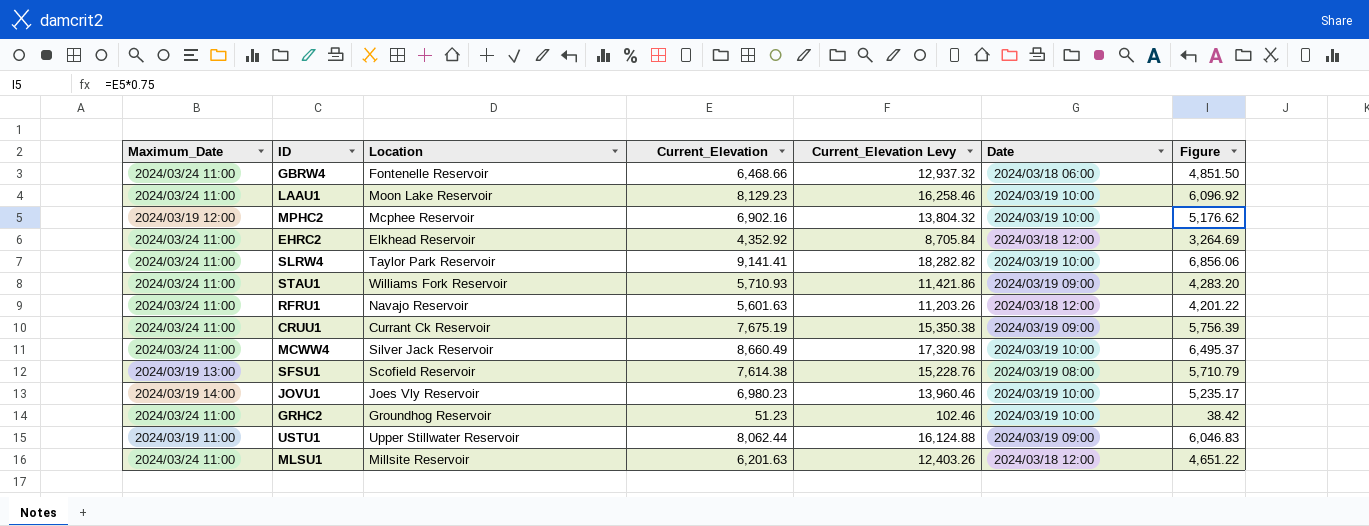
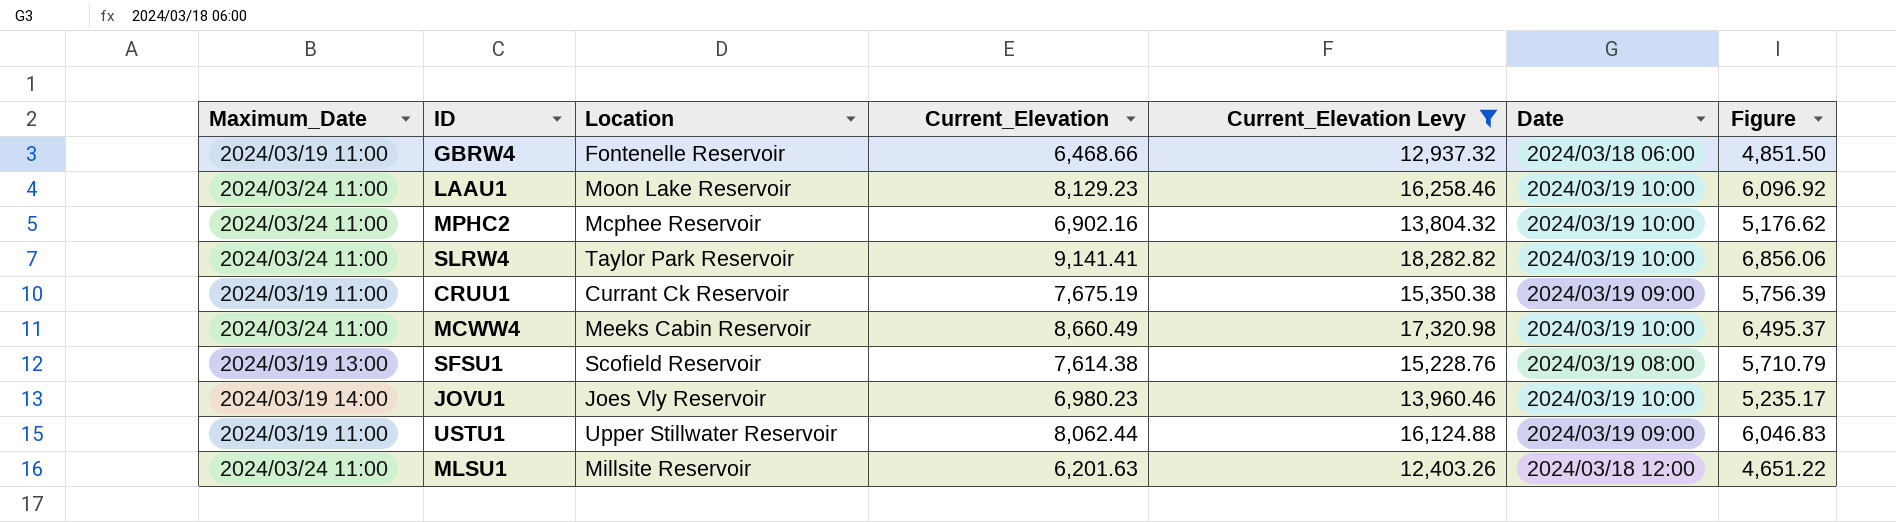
filter: none -> Current_Elevation Levy >= 12,403.26
GBRW4 | Maximum_Date: 2024/03/24 11:00 -> 2024/03/19 11:00
MPHC2 | Maximum_Date: 2024/03/19 12:00 -> 2024/03/24 11:00
CRUU1 | Maximum_Date: 2024/03/24 11:00 -> 2024/03/19 11:00
MCWW4 | Location: Silver Jack Reservoir -> Meeks Cabin Reservoir

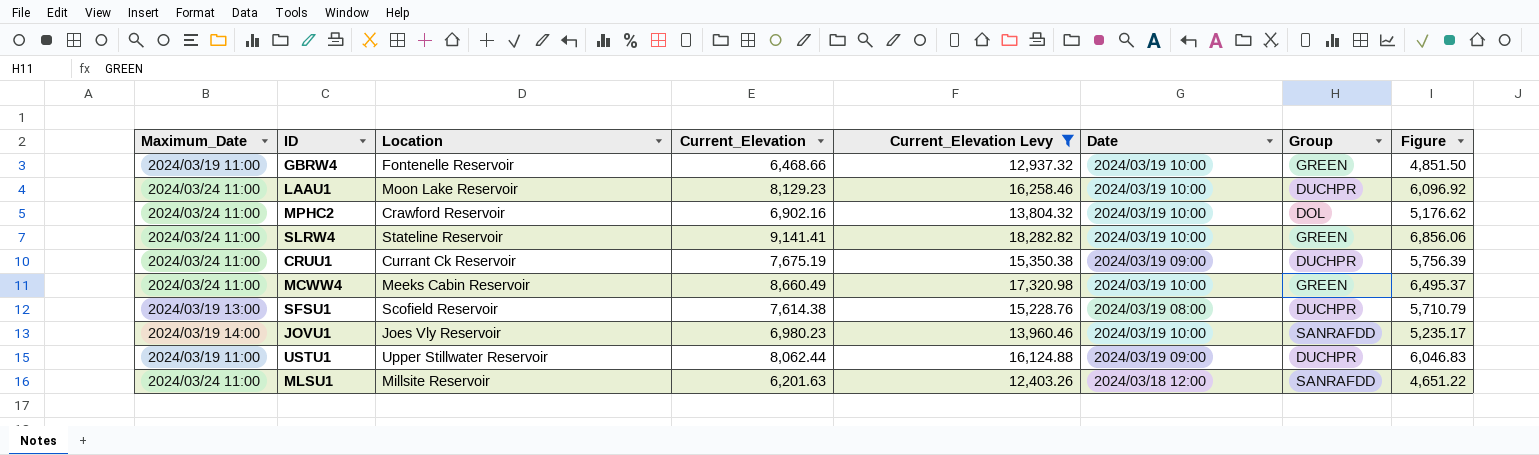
column Group | position: none -> 7
GBRW4 | Date: 2024/03/18 06:00 -> 2024/03/19 10:00
MPHC2 | Location: Mcphee Reservoir -> Crawford Reservoir
SLRW4 | Location: Taylor Park Reservoir -> Stateline Reservoir
CRUU1 | Maximum_Date: 2024/03/19 11:00 -> 2024/03/24 11:00

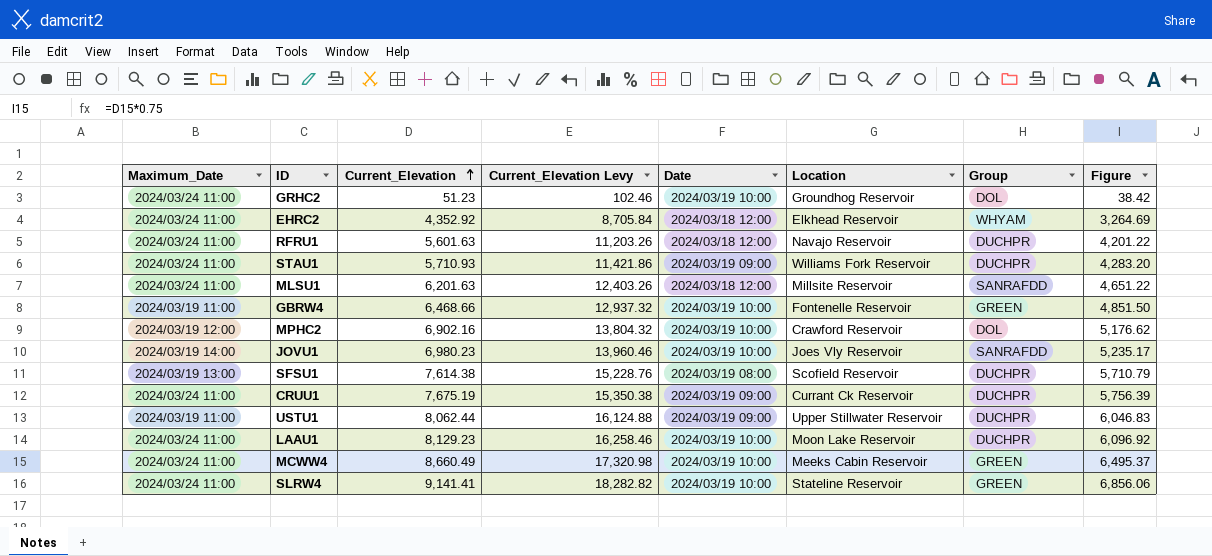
filter: Current_Elevation Levy >= 12,403.26 -> none
row order: none -> Current_Elevation ascending
column Location | position: 3 -> 6
MPHC2 | Maximum_Date: 2024/03/24 11:00 -> 2024/03/19 12:00

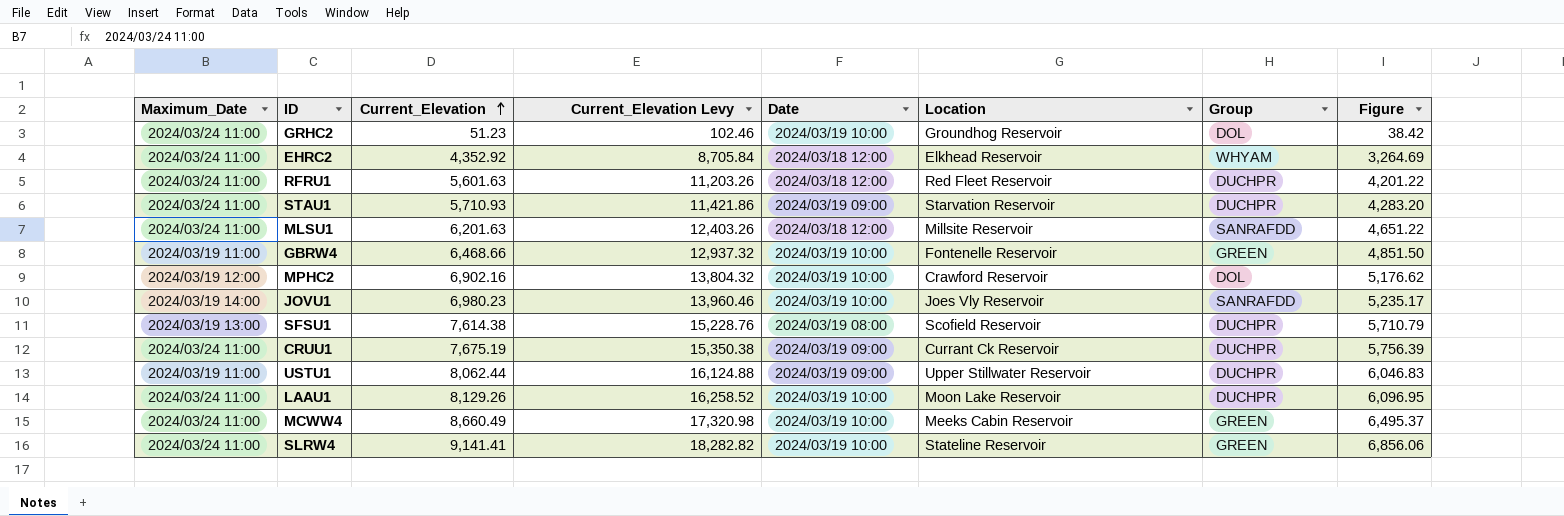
RFRU1 | Location: Navajo Reservoir -> Red Fleet Reservoir
STAU1 | Location: Williams Fork Reservoir -> Starvation Reservoir
LAAU1 | Current_Elevation: 8,129.23 -> 8,129.26
LAAU1 | Current_Elevation Levy: 16,258.46 -> 16,258.52
LAAU1 | Figure: 6,096.92 -> 6,096.95

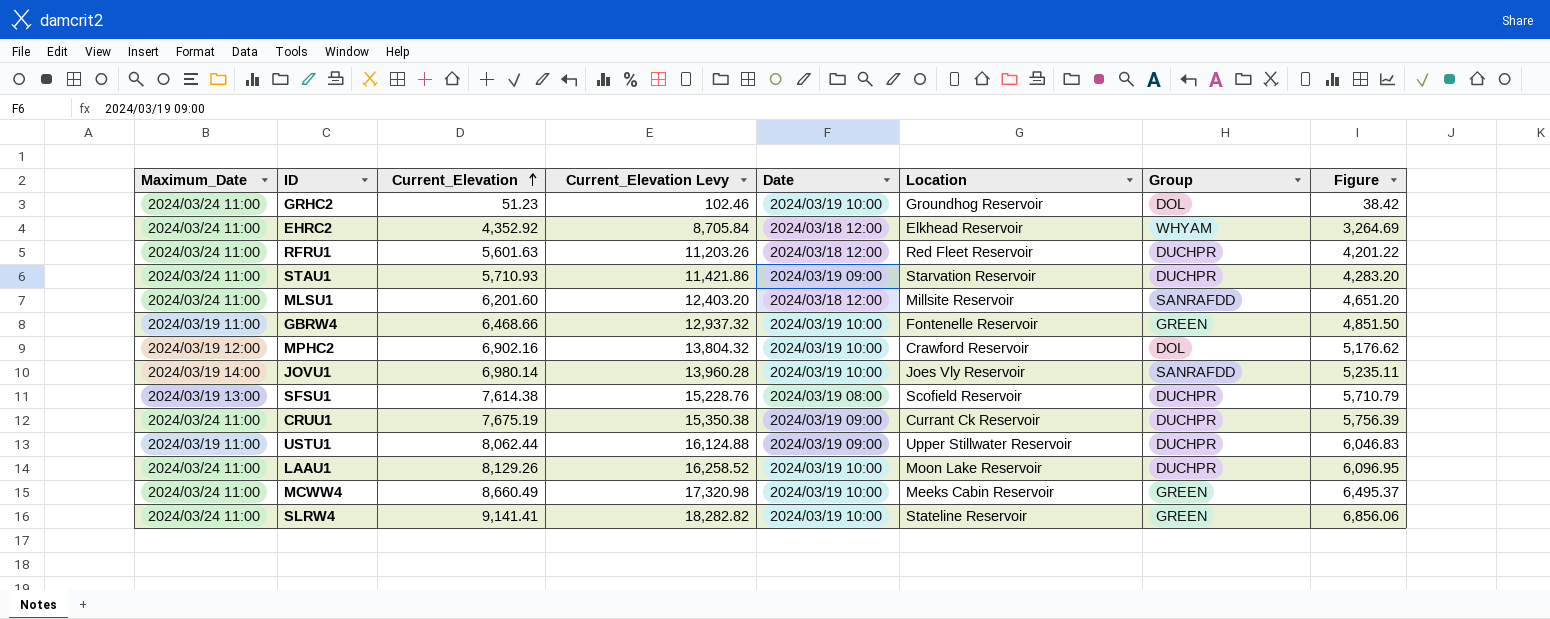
MLSU1 | Current_Elevation: 6,201.63 -> 6,201.60
MLSU1 | Current_Elevation Levy: 12,403.26 -> 12,403.20
MLSU1 | Figure: 4,651.22 -> 4,651.20
JOVU1 | Current_Elevation: 6,980.23 -> 6,980.14
JOVU1 | Current_Elevation Levy: 13,960.46 -> 13,960.28
JOVU1 | Figure: 5,235.17 -> 5,235.11

